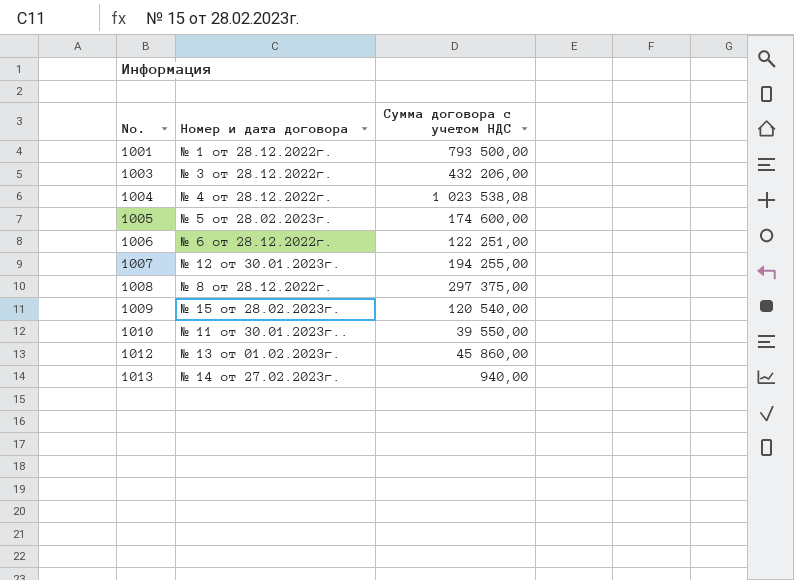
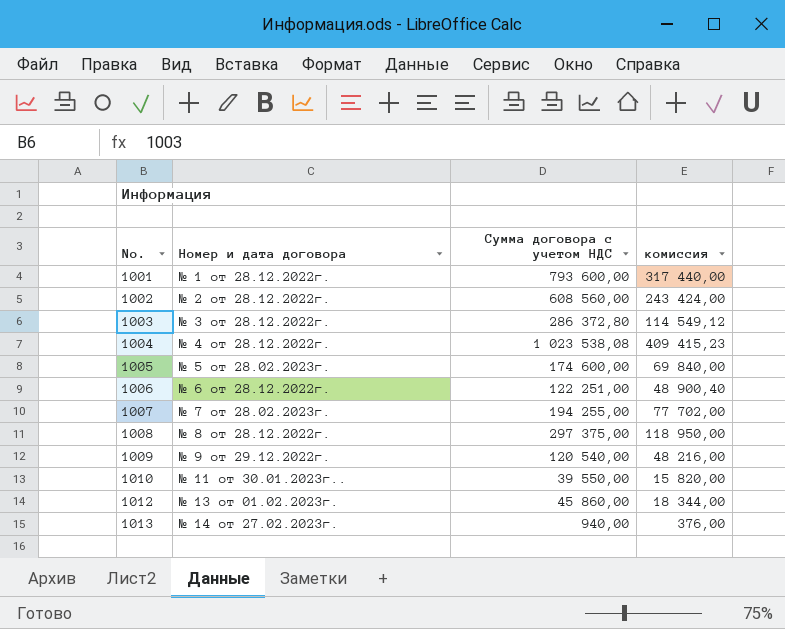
column комиссия | formula: none -> [Сумма договора с учетом НДС] * 0,4
1001 | Сумма договора с учетом НДС: 793 500,00 -> 793 600,00
row 1002: none -> № 2 от 28.12.2022г. | 608 560,00 | 243 424,00
1003 | Сумма договора с учетом НДС: 432 206,00 -> 286 372,80
1007 | Номер и дата договора: № 12 от 30.01.2023г. -> № 7 от 28.02.2023г.
1009 | Номер и дата договора: № 15 от 28.02.2023г. -> № 9 от 29.12.2022г.

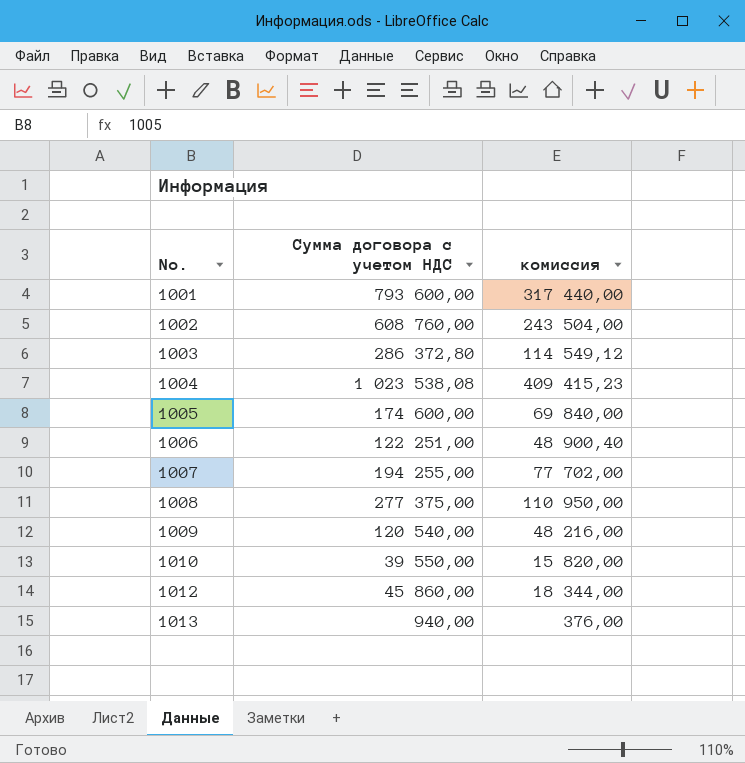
column Номер и дата договора | position: 2 -> none
1002 | Сумма договора с учетом НДС: 608 560,00 -> 608 760,00
1002 | комиссия: 243 424,00 -> 243 504,00
1008 | Сумма договора с учетом НДС: 297 375,00 -> 277 375,00
1008 | комиссия: 118 950,00 -> 110 950,00

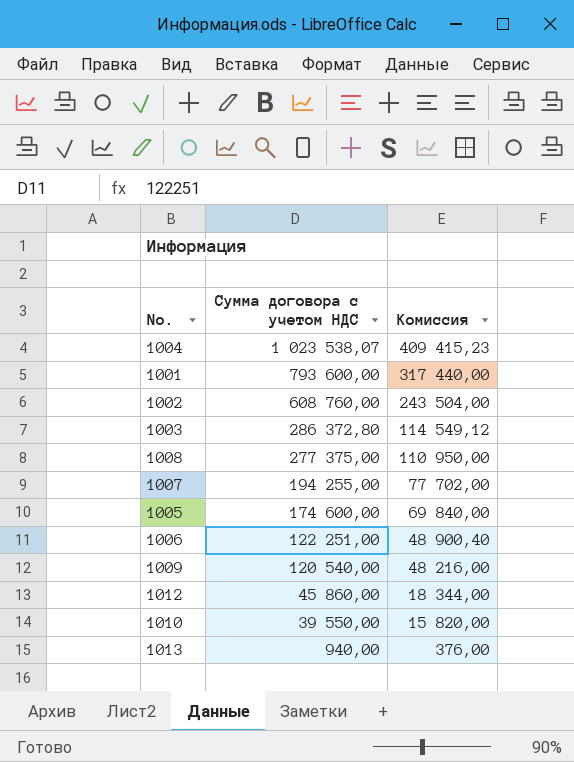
row order: No. ascending -> Сумма договора с учетом НДС descending
column name: комиссия -> Комиссия
1004 | Сумма договора с учетом НДС: 1 023 538,08 -> 1 023 538,07

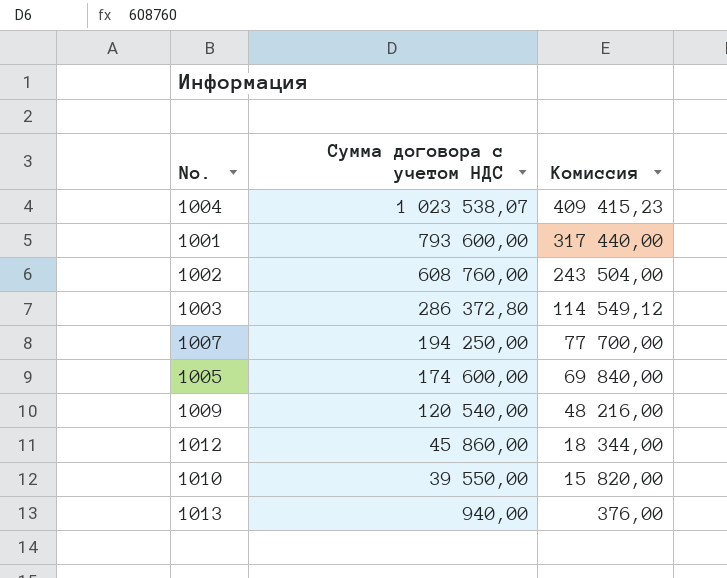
row 1008: 277 375,00 | 110 950,00 -> none
row 1006: 122 251,00 | 48 900,40 -> none
1007 | Сумма договора с учетом НДС: 194 255,00 -> 194 250,00
1007 | Комиссия: 77 702,00 -> 77 700,00

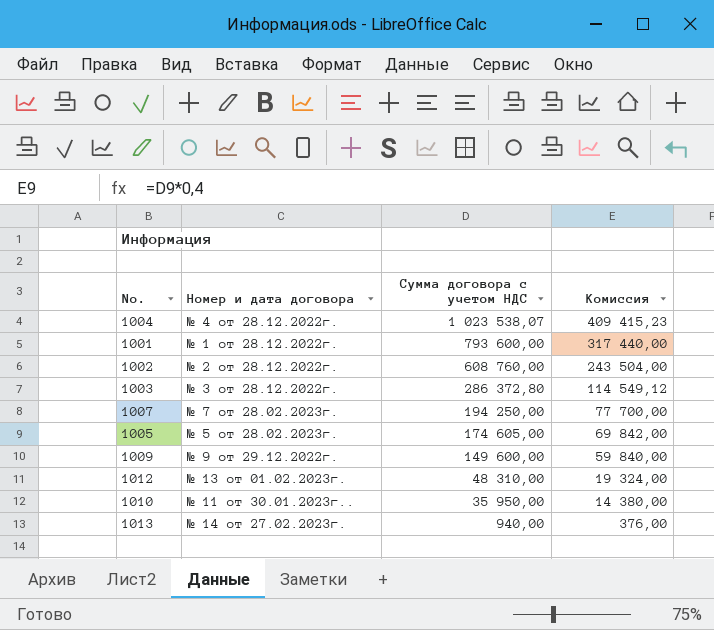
column Номер и дата договора | position: none -> 2
1005 | Сумма договора с учетом НДС: 174 600,00 -> 174 605,00
1005 | Комиссия: 69 840,00 -> 69 842,00
1009 | Сумма договора с учетом НДС: 120 540,00 -> 149 600,00
1009 | Комиссия: 48 216,00 -> 59 840,00
1012 | Сумма договора с учетом НДС: 45 860,00 -> 48 310,00
1012 | Комиссия: 18 344,00 -> 19 324,00
1010 | Сумма договора с учетом НДС: 39 550,00 -> 35 950,00
1010 | Комиссия: 15 820,00 -> 14 380,00

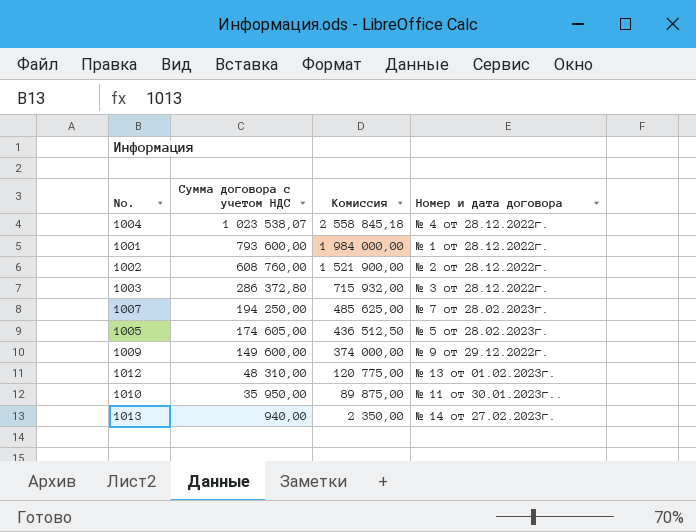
column Комиссия | formula: [Сумма договора с учетом НДС] * 0,4 -> [Сумма договора с учетом НДС] * 2,5
column Номер и дата договора | position: 2 -> 4

